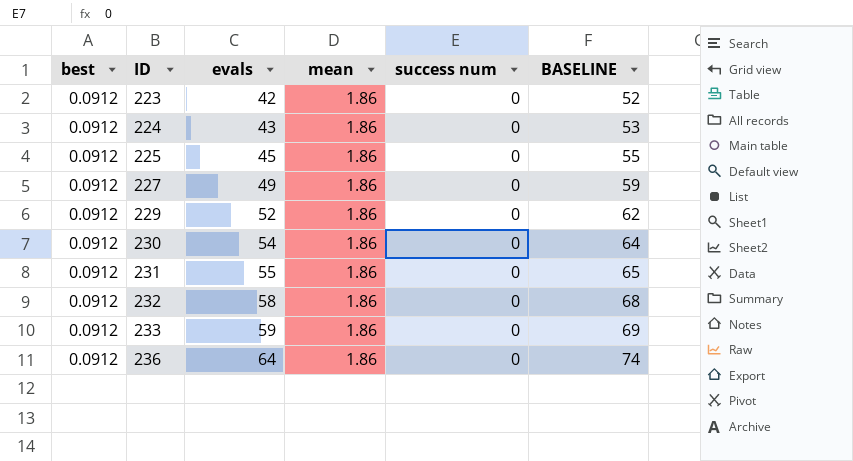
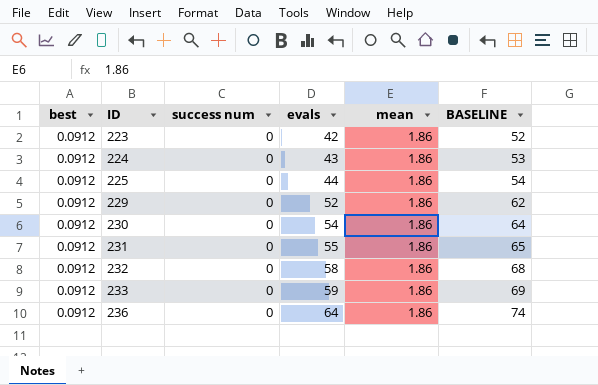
column success num | position: 5 -> 3
row 227: 0.0912 | 49 | 1.86 | 0 | 59 -> none
225 | evals: 45 -> 44
225 | BASELINE: 55 -> 54

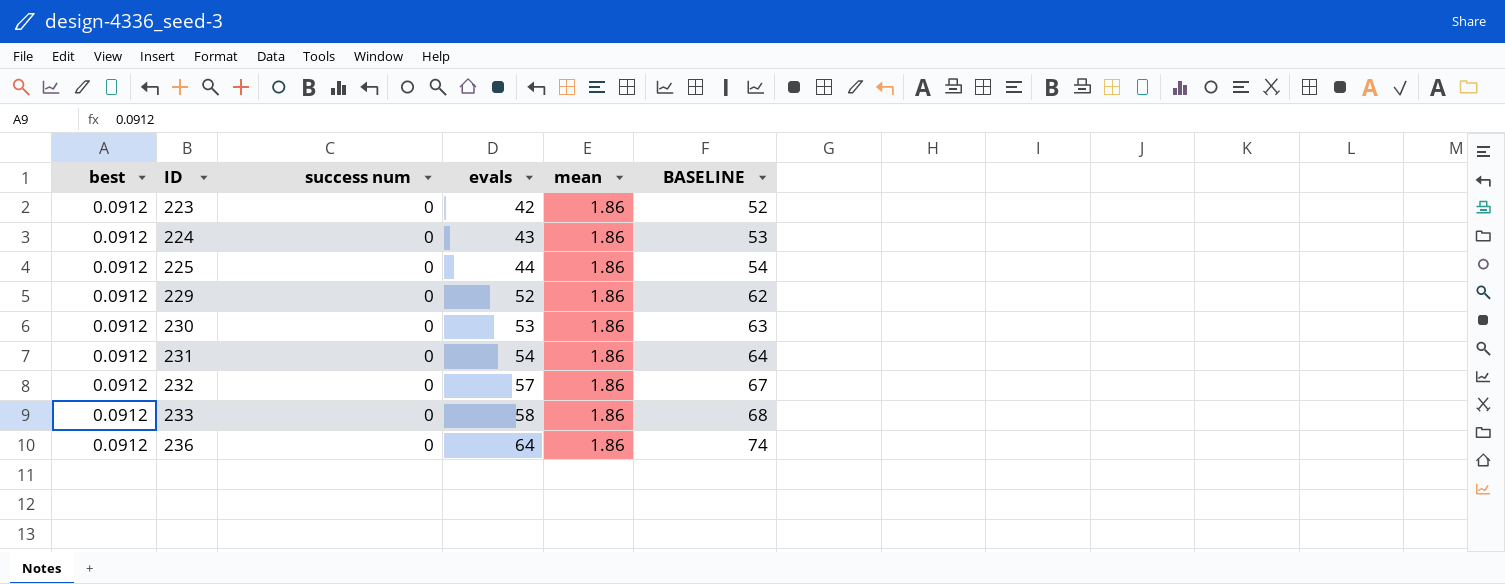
230 | evals: 54 -> 53
230 | BASELINE: 64 -> 63
231 | evals: 55 -> 54
231 | BASELINE: 65 -> 64
232 | evals: 58 -> 57
232 | BASELINE: 68 -> 67
233 | evals: 59 -> 58
233 | BASELINE: 69 -> 68

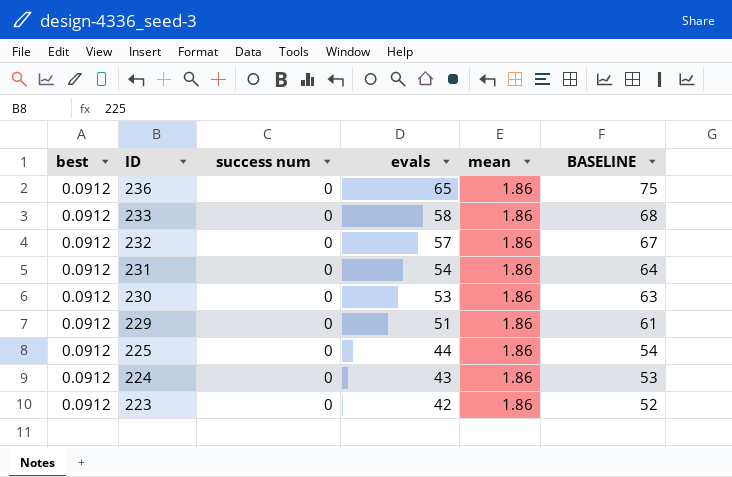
row order: ID ascending -> ID descending
236 | evals: 64 -> 65
236 | BASELINE: 74 -> 75
229 | evals: 52 -> 51
229 | BASELINE: 62 -> 61

